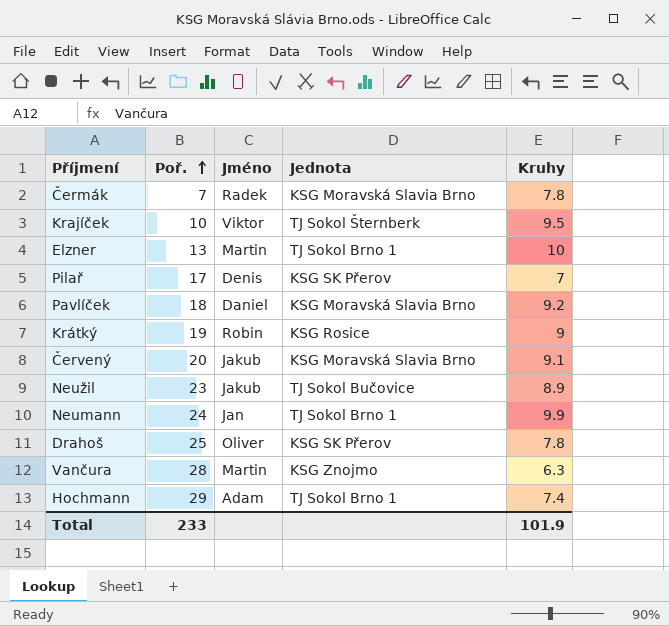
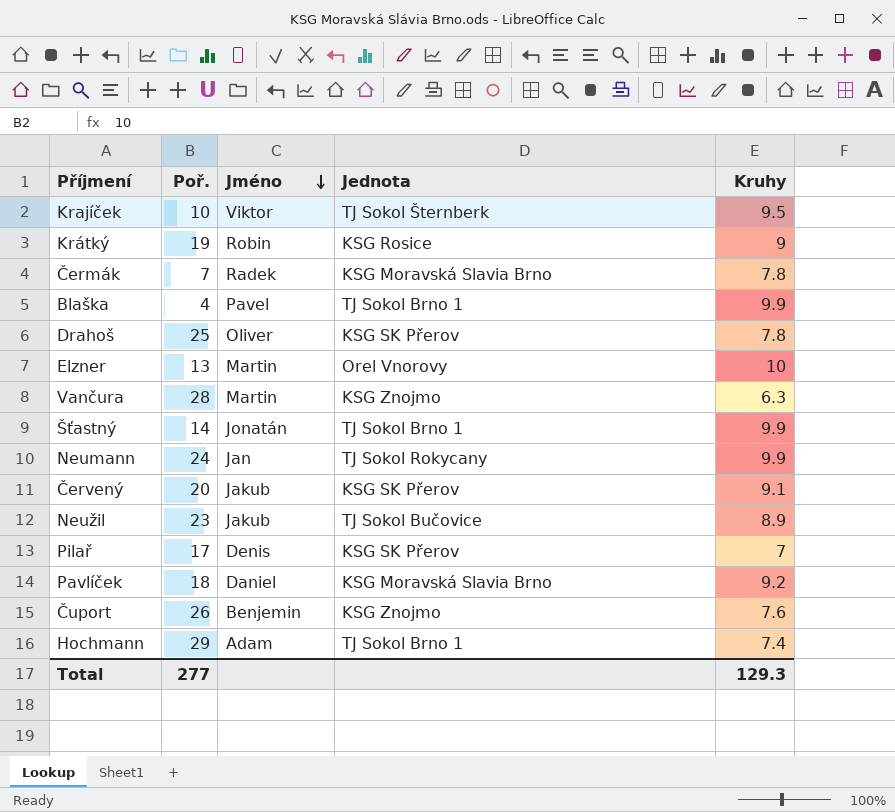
row order: Poř. ascending -> Jméno descending
row Blaška: none -> 4 | Pavel | TJ Sokol Brno 1 | 9.9
Elzner | Jednota: TJ Sokol Brno 1 -> Orel Vnorovy
row Šťastný: none -> 14 | Jonatán | TJ Sokol Brno 1 | 9.9
Neumann | Jednota: TJ Sokol Brno 1 -> TJ Sokol Rokycany
Červený | Jednota: KSG Moravská Slavia Brno -> KSG SK Přerov
row Čuport: none -> 26 | Benjemin | KSG Znojmo | 7.6
Total | Poř.: 233 -> 277
Total | Kruhy: 101.9 -> 129.3

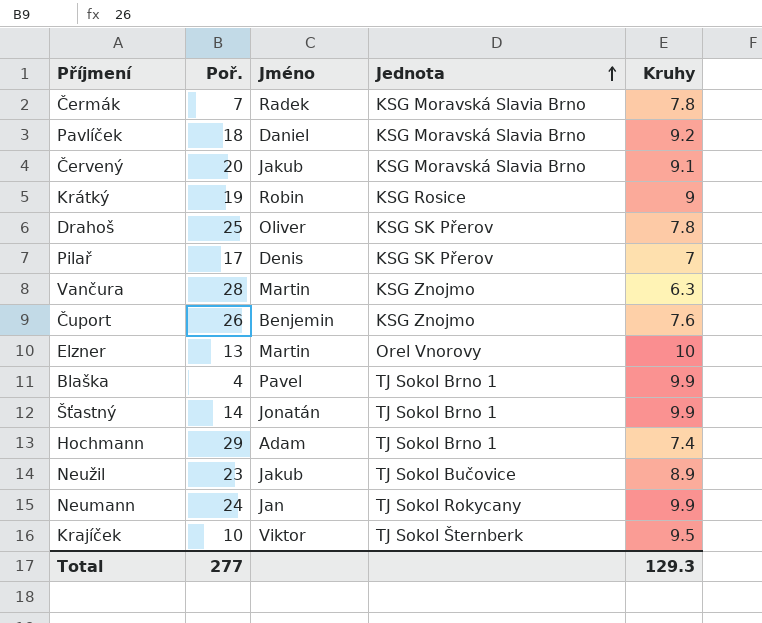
row order: Jméno descending -> Jednota ascending
Červený | Jednota: KSG SK Přerov -> KSG Moravská Slavia Brno

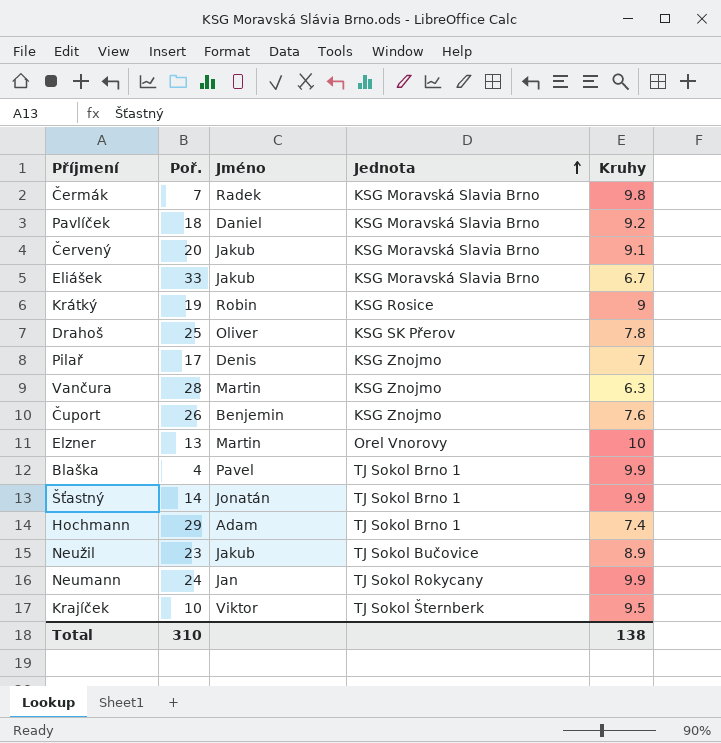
Čermák | Kruhy: 7.8 -> 9.8
row Eliášek: none -> 33 | Jakub | KSG Moravská Slavia Brno | 6.7
Pilař | Jednota: KSG SK Přerov -> KSG Znojmo
Total | Poř.: 277 -> 310
Total | Kruhy: 129.3 -> 138

